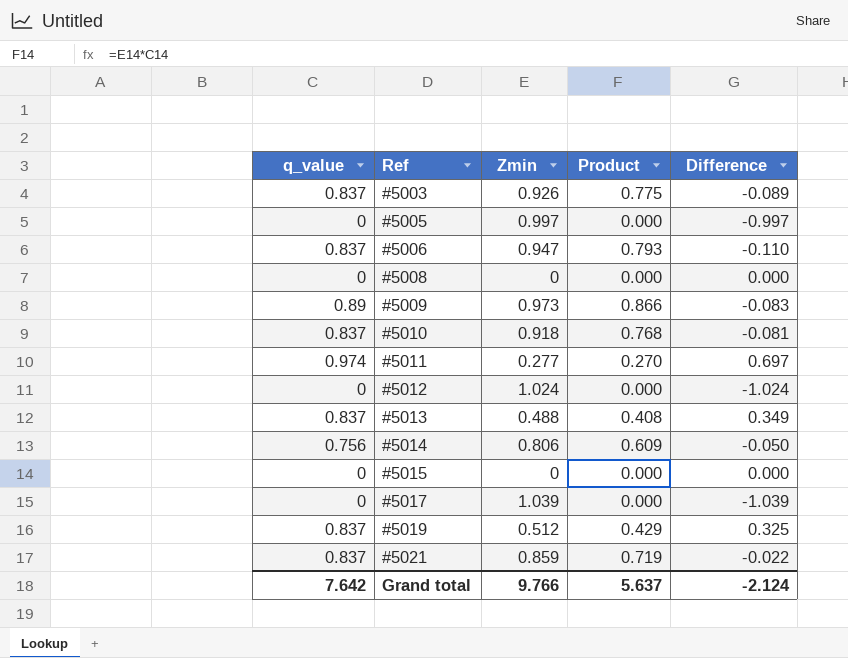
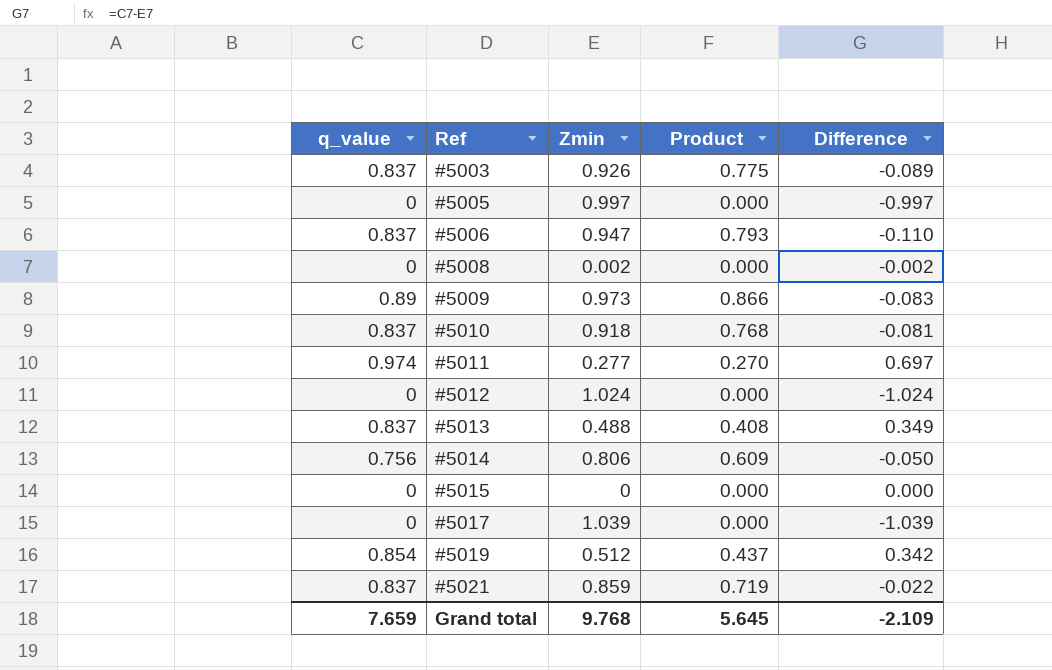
#5008 | Zmin: 0 -> 0.002
#5008 | Difference: 0.000 -> -0.002
#5019 | q_value: 0.837 -> 0.854
#5019 | Product: 0.429 -> 0.437
#5019 | Difference: 0.325 -> 0.342
Grand total | q_value: 7.642 -> 7.659
Grand total | Zmin: 9.766 -> 9.768
Grand total | Product: 5.637 -> 5.645
Grand total | Difference: -2.124 -> -2.109

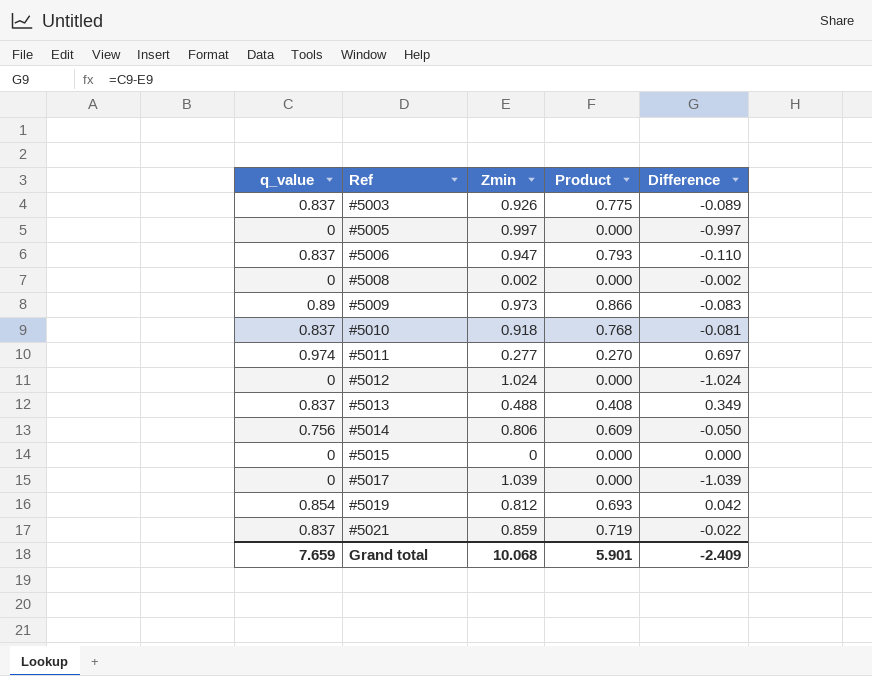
#5019 | Zmin: 0.512 -> 0.812
#5019 | Product: 0.437 -> 0.693
#5019 | Difference: 0.342 -> 0.042
Grand total | Zmin: 9.768 -> 10.068
Grand total | Product: 5.645 -> 5.901
Grand total | Difference: -2.109 -> -2.409

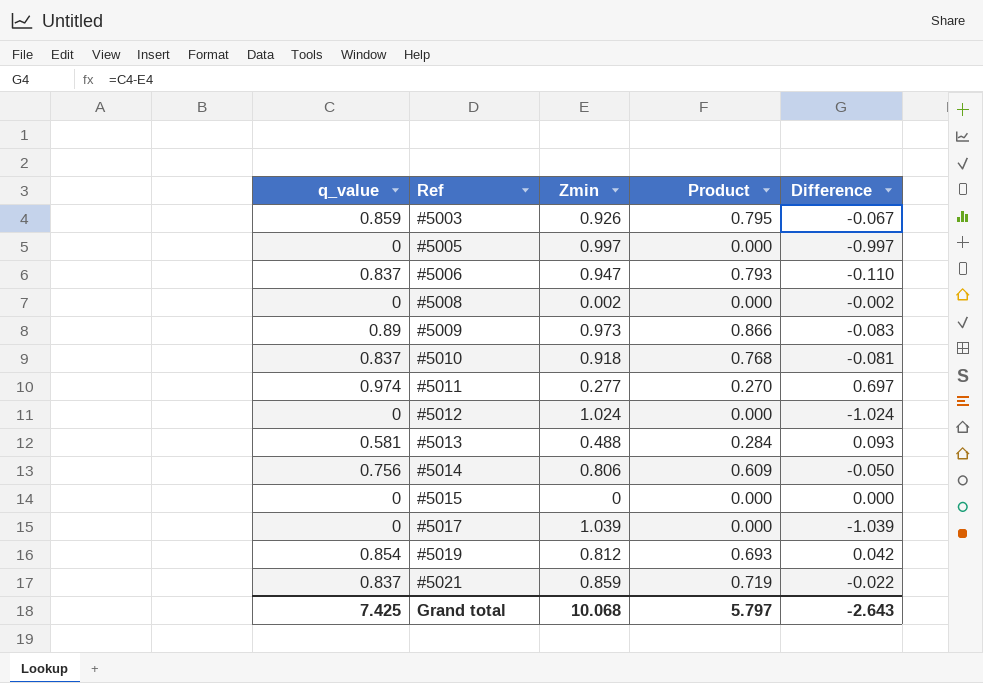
#5003 | q_value: 0.837 -> 0.859
#5003 | Product: 0.775 -> 0.795
#5003 | Difference: -0.089 -> -0.067
#5013 | q_value: 0.837 -> 0.581
#5013 | Product: 0.408 -> 0.284
#5013 | Difference: 0.349 -> 0.093
Grand total | q_value: 7.659 -> 7.425
Grand total | Product: 5.901 -> 5.797
Grand total | Difference: -2.409 -> -2.643

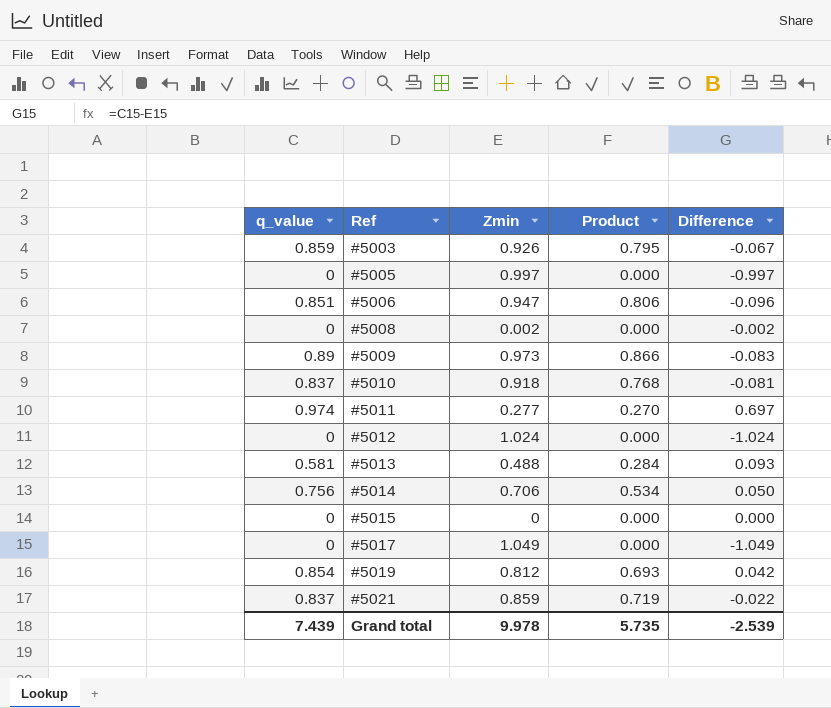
#5006 | q_value: 0.837 -> 0.851
#5006 | Product: 0.793 -> 0.806
#5006 | Difference: -0.110 -> -0.096
#5014 | Zmin: 0.806 -> 0.706
#5014 | Product: 0.609 -> 0.534
#5014 | Difference: -0.050 -> 0.050
#5017 | Zmin: 1.039 -> 1.049
#5017 | Difference: -1.039 -> -1.049
Grand total | q_value: 7.425 -> 7.439
Grand total | Zmin: 10.068 -> 9.978
Grand total | Product: 5.797 -> 5.735
Grand total | Difference: -2.643 -> -2.539

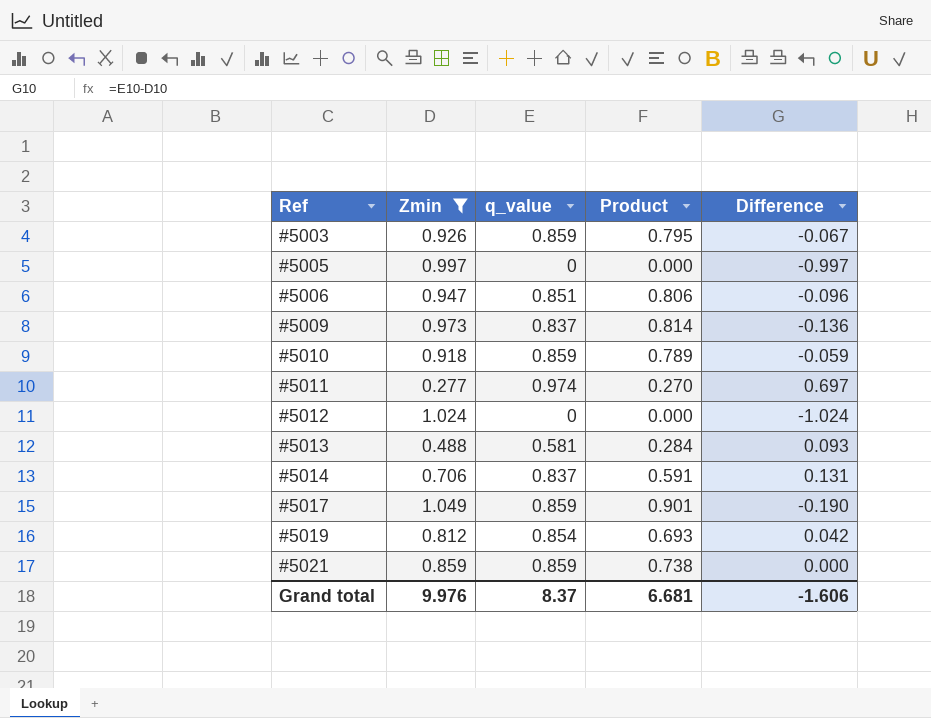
filter: none -> Zmin >= 0.277
column q_value | position: 1 -> 3
#5009 | q_value: 0.89 -> 0.837
#5009 | Product: 0.866 -> 0.814
#5009 | Difference: -0.083 -> -0.136
#5010 | q_value: 0.837 -> 0.859
#5010 | Product: 0.768 -> 0.789
#5010 | Difference: -0.081 -> -0.059
#5014 | q_value: 0.756 -> 0.837
#5014 | Product: 0.534 -> 0.591
#5014 | Difference: 0.050 -> 0.131
#5017 | q_value: 0 -> 0.859
#5017 | Product: 0.000 -> 0.901
#5017 | Difference: -1.049 -> -0.190
#5021 | q_value: 0.837 -> 0.859
#5021 | Product: 0.719 -> 0.738
#5021 | Difference: -0.022 -> 0.000
Grand total | Zmin: 9.978 -> 9.976
Grand total | q_value: 7.439 -> 8.37
Grand total | Product: 5.735 -> 6.681
Grand total | Difference: -2.539 -> -1.606

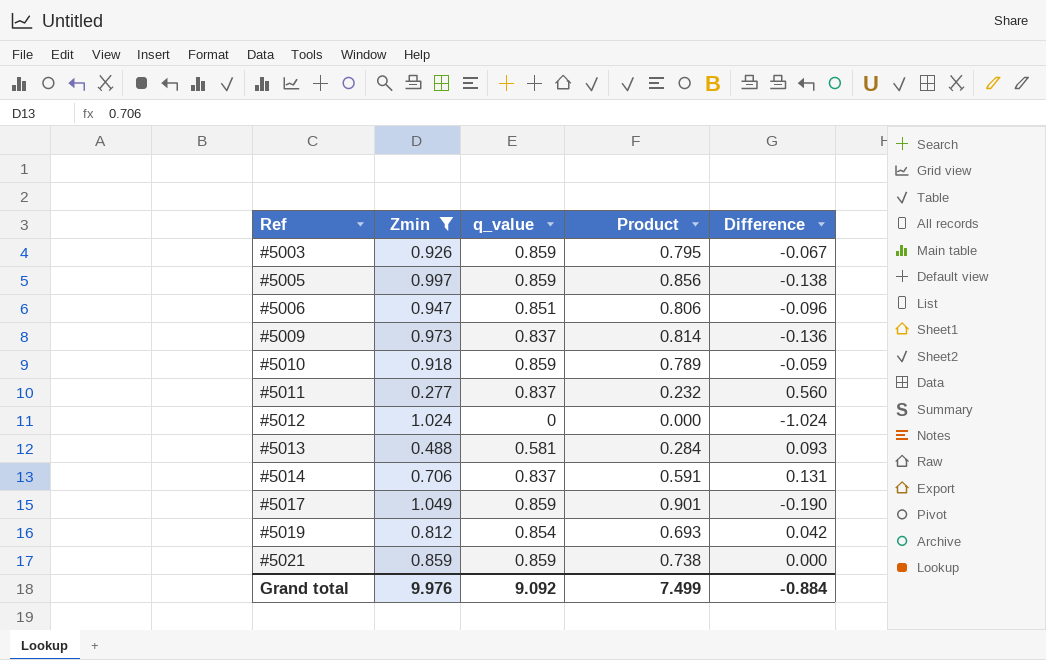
#5005 | q_value: 0 -> 0.859
#5005 | Product: 0.000 -> 0.856
#5005 | Difference: -0.997 -> -0.138
#5011 | q_value: 0.974 -> 0.837
#5011 | Product: 0.270 -> 0.232
#5011 | Difference: 0.697 -> 0.560
Grand total | q_value: 8.37 -> 9.092
Grand total | Product: 6.681 -> 7.499
Grand total | Difference: -1.606 -> -0.884

